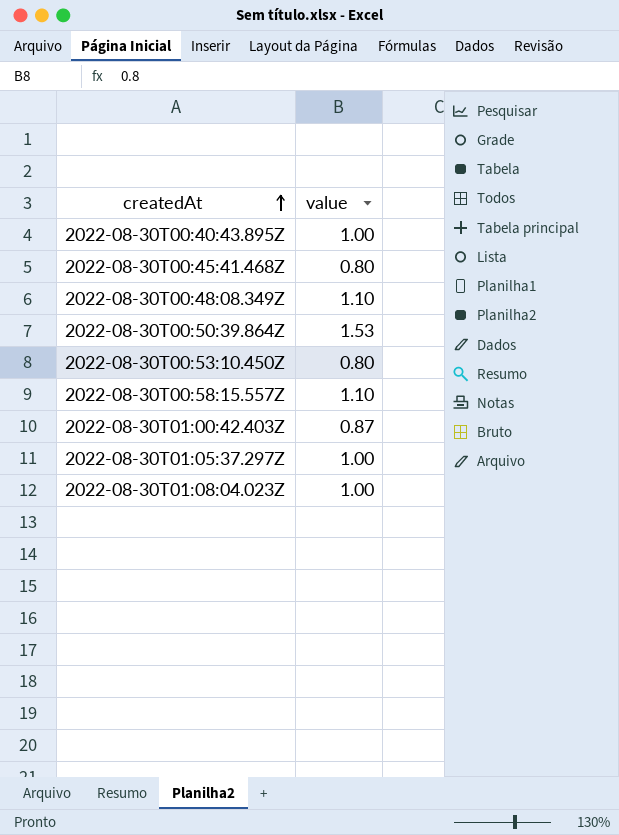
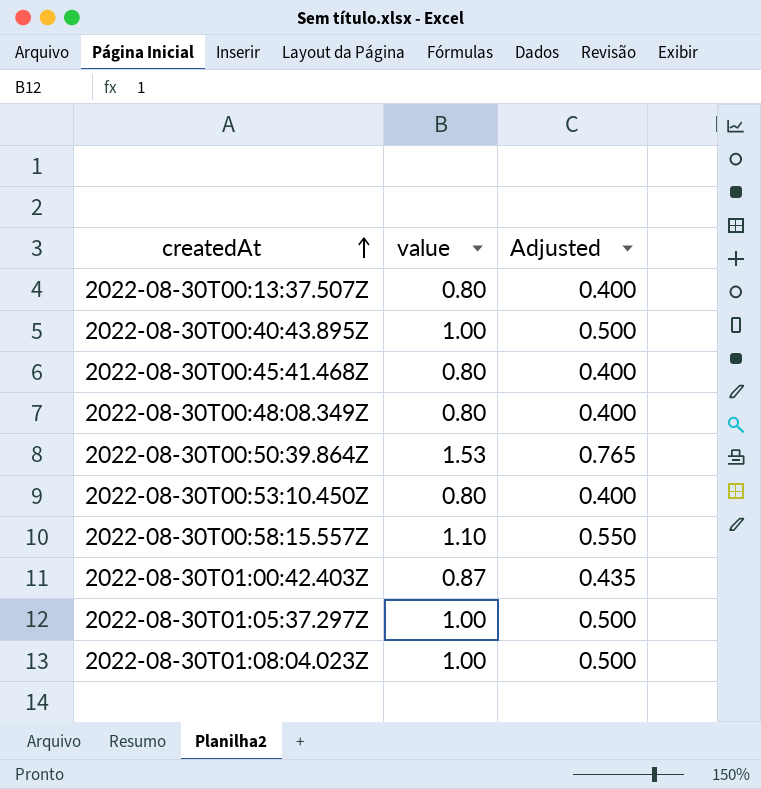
column Adjusted | formula: none -> [value] * 0.5
row 2022-08-30T00:13:37.507Z: none -> 0.80 | 0.400
2022-08-30T00:48:08.349Z | value: 1.10 -> 0.80

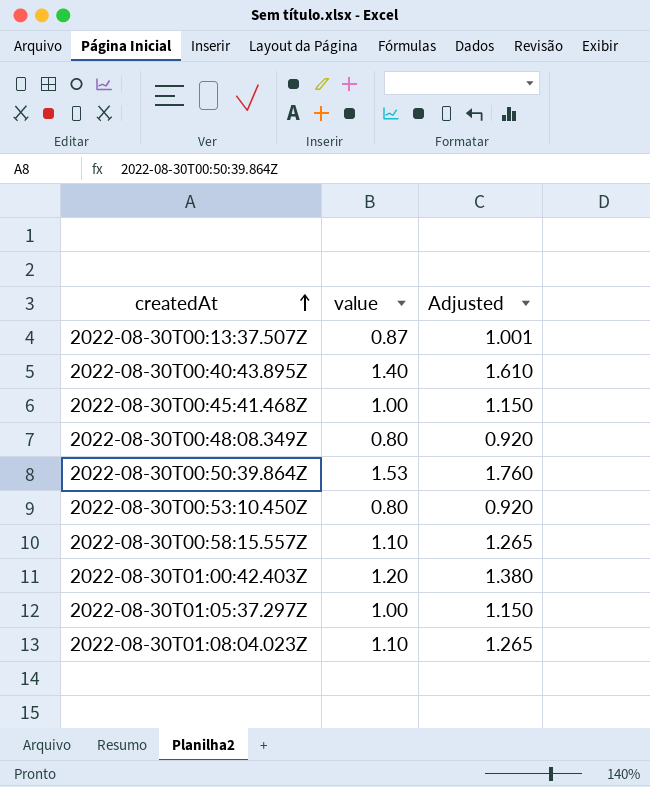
column Adjusted | formula: [value] * 0.5 -> [value] * 1.15
2022-08-30T00:13:37.507Z | value: 0.80 -> 0.87
2022-08-30T00:40:43.895Z | value: 1.00 -> 1.40
2022-08-30T00:45:41.468Z | value: 0.80 -> 1.00
2022-08-30T01:00:42.403Z | value: 0.87 -> 1.20
2022-08-30T01:08:04.023Z | value: 1.00 -> 1.10

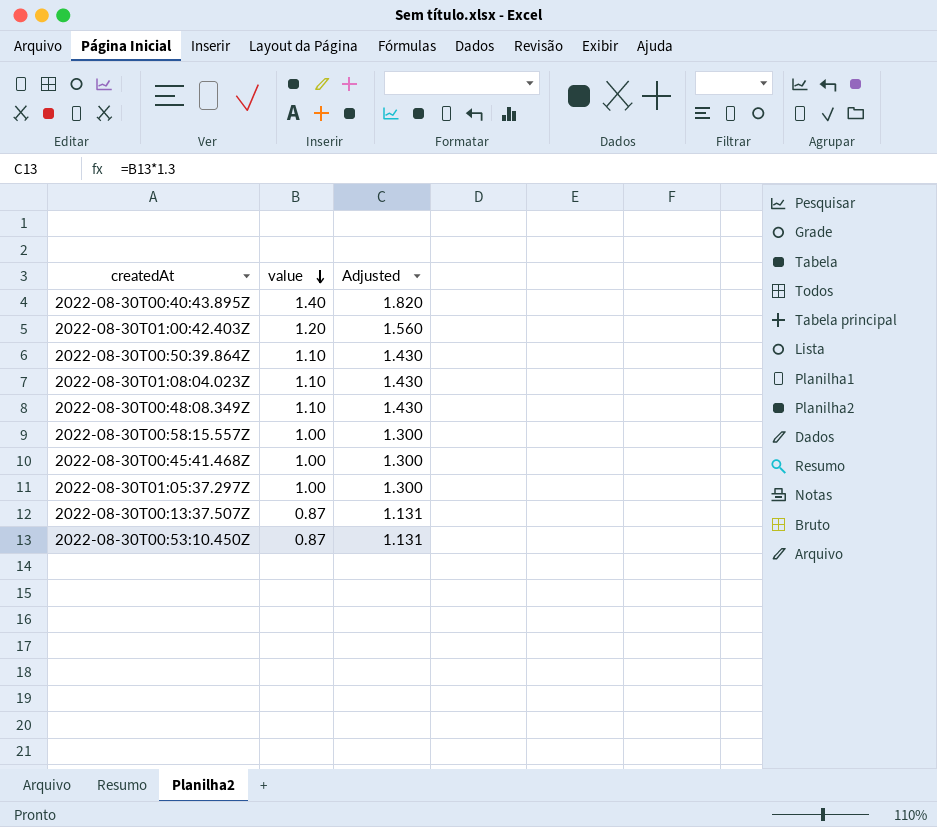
row order: createdAt ascending -> value descending
column Adjusted | formula: [value] * 1.15 -> [value] * 1.3
2022-08-30T00:50:39.864Z | value: 1.53 -> 1.10
2022-08-30T00:48:08.349Z | value: 0.80 -> 1.10
2022-08-30T00:58:15.557Z | value: 1.10 -> 1.00
2022-08-30T00:53:10.450Z | value: 0.80 -> 0.87

